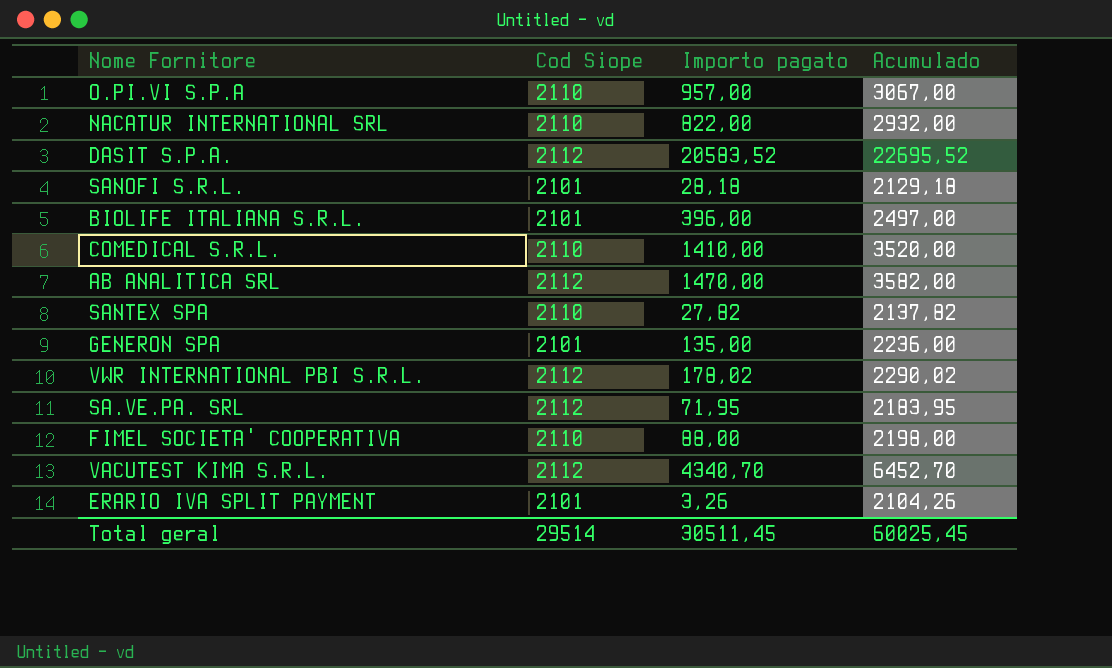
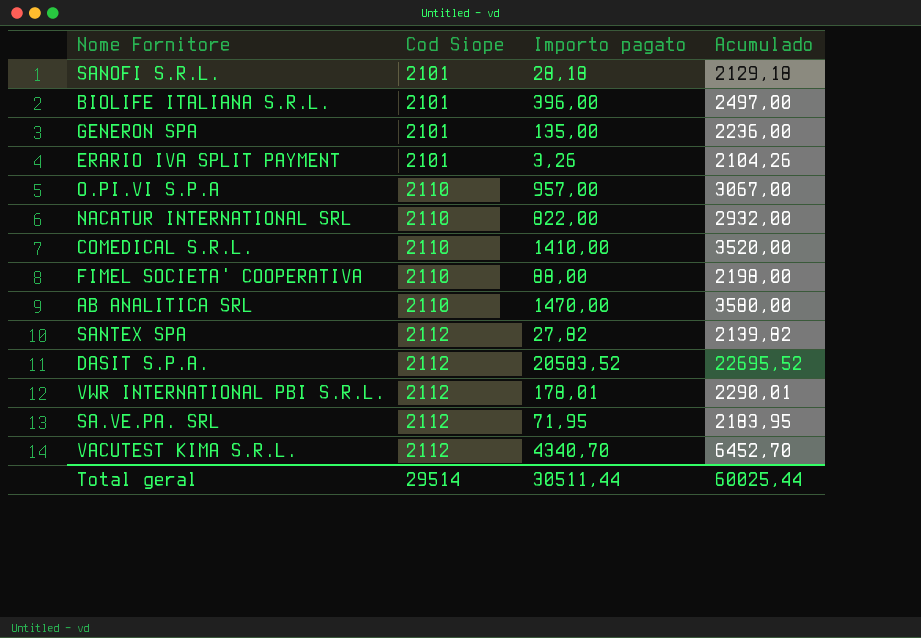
row order: none -> Cod Siope ascending
AB ANALITICA SRL | Cod Siope: 2112 -> 2110
AB ANALITICA SRL | Acumulado: 3582,00 -> 3580,00
SANTEX SPA | Cod Siope: 2110 -> 2112
SANTEX SPA | Acumulado: 2137,82 -> 2139,82
VWR INTERNATIONAL PBI S.R.L. | Importo pagato: 178,02 -> 178,01
VWR INTERNATIONAL PBI S.R.L. | Acumulado: 2290,02 -> 2290,01
Total geral | Importo pagato: 30511,45 -> 30511,44
Total geral | Acumulado: 60025,45 -> 60025,44

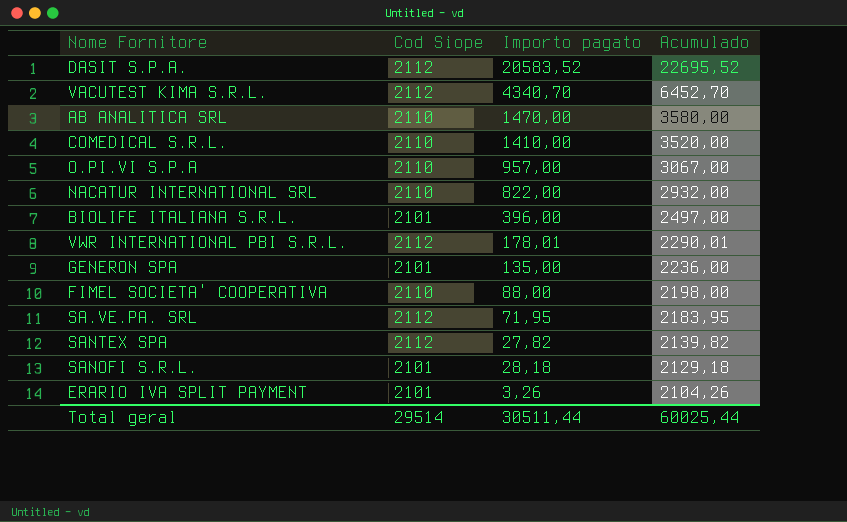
row order: Cod Siope ascending -> Acumulado descending

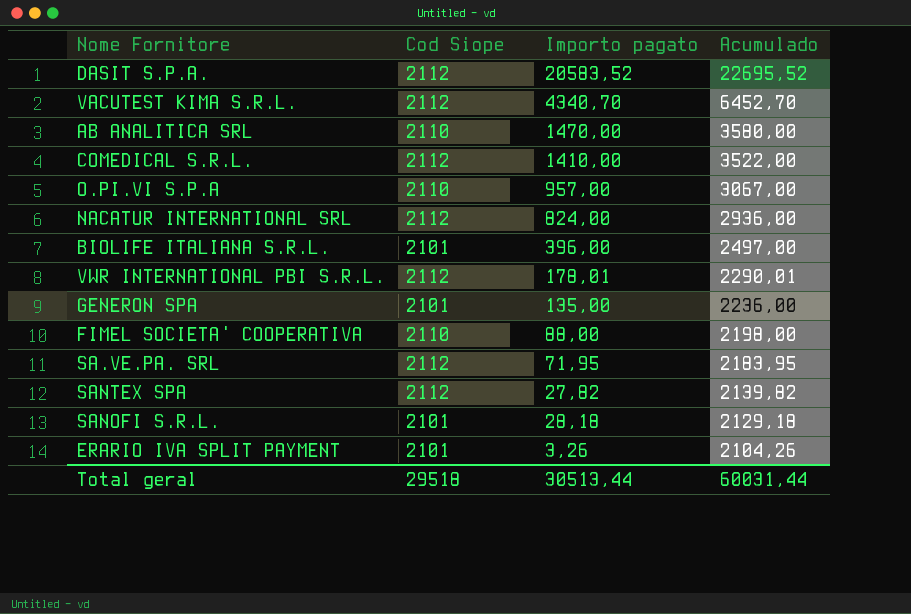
COMEDICAL S.R.L. | Cod Siope: 2110 -> 2112
COMEDICAL S.R.L. | Acumulado: 3520,00 -> 3522,00
NACATUR INTERNATIONAL SRL | Cod Siope: 2110 -> 2112
NACATUR INTERNATIONAL SRL | Importo pagato: 822,00 -> 824,00
NACATUR INTERNATIONAL SRL | Acumulado: 2932,00 -> 2936,00
Total geral | Cod Siope: 29514 -> 29518
Total geral | Importo pagato: 30511,44 -> 30513,44
Total geral | Acumulado: 60025,44 -> 60031,44

